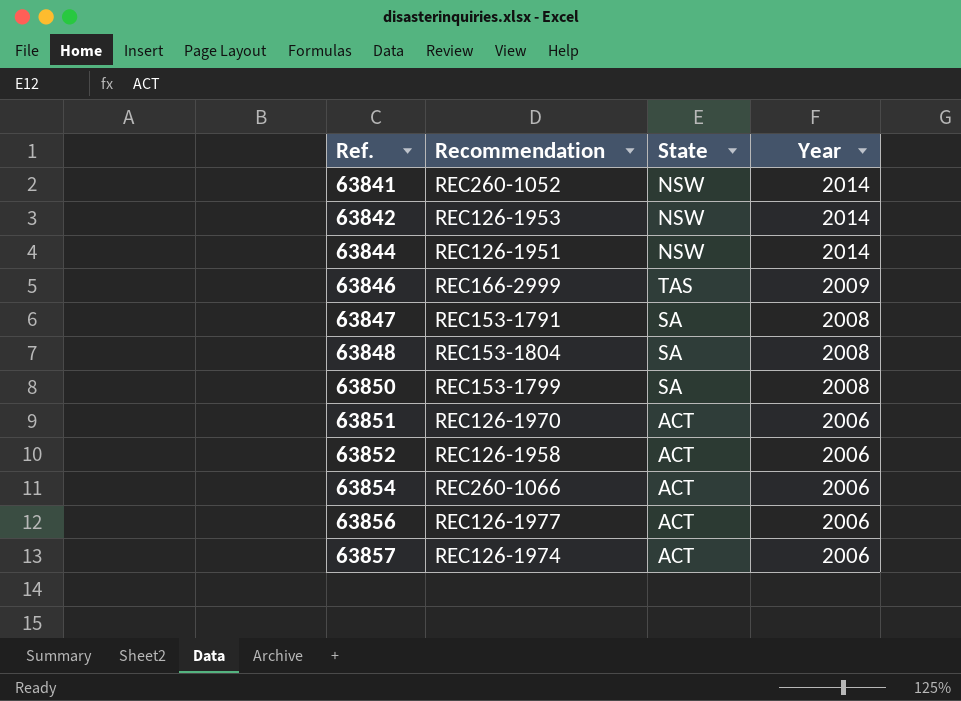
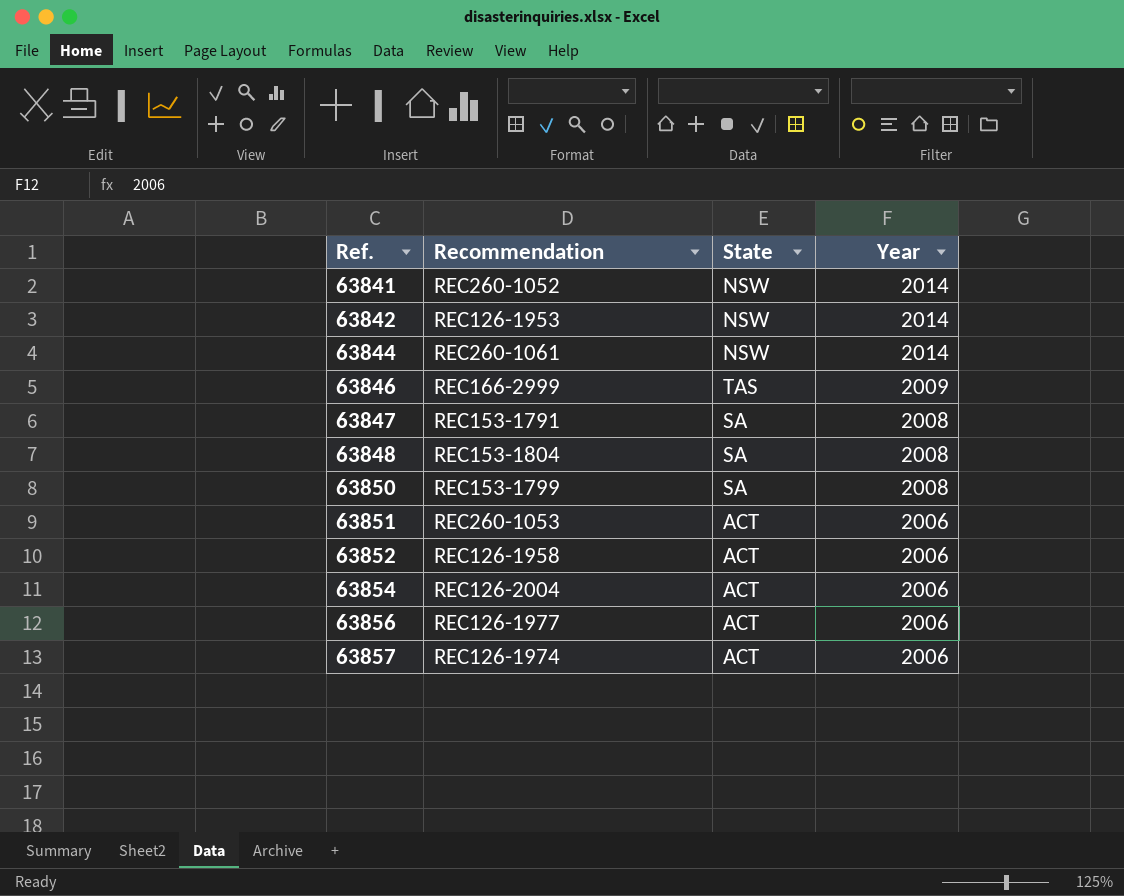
63844 | Recommendation: REC126-1951 -> REC260-1061
63851 | Recommendation: REC126-1970 -> REC260-1053
63854 | Recommendation: REC260-1066 -> REC126-2004

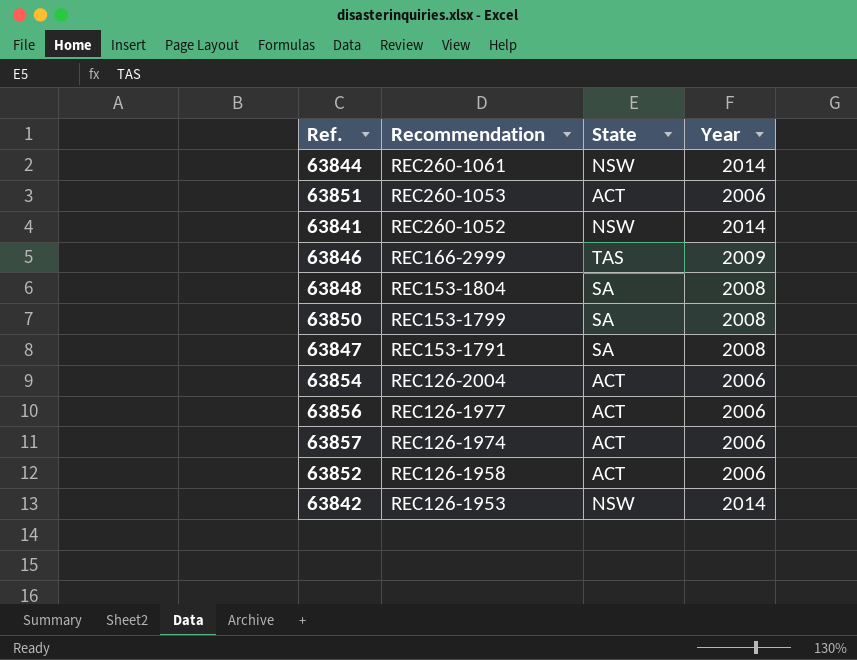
row order: Ref. ascending -> Recommendation descending

